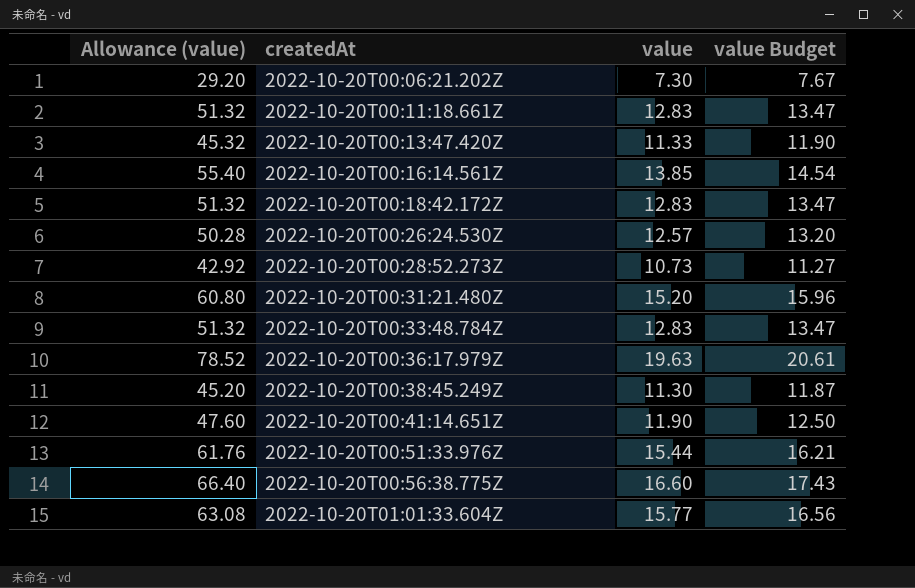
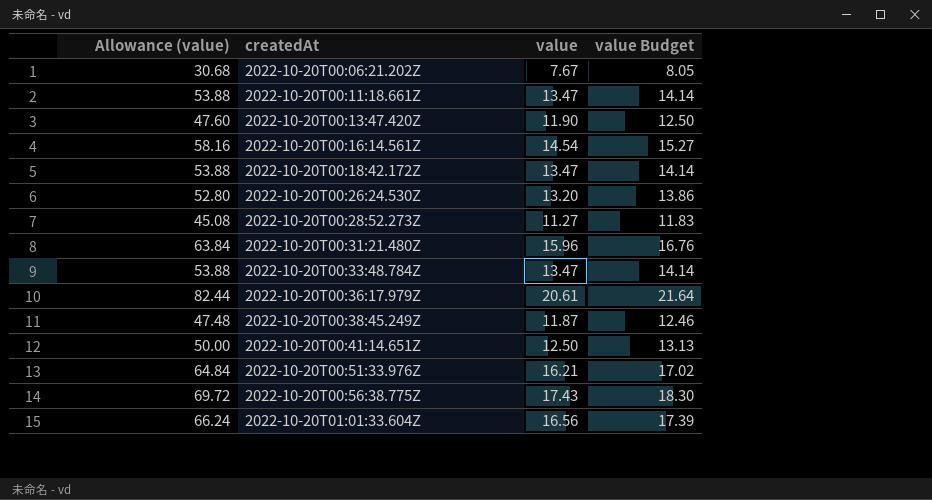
2022-10-20T00:06:21.202Z | Allowance (value): 29.20 -> 30.68
2022-10-20T00:06:21.202Z | value: 7.30 -> 7.67
2022-10-20T00:06:21.202Z | value Budget: 7.67 -> 8.05
2022-10-20T00:11:18.661Z | Allowance (value): 51.32 -> 53.88
2022-10-20T00:11:18.661Z | value: 12.83 -> 13.47
2022-10-20T00:11:18.661Z | value Budget: 13.47 -> 14.14
2022-10-20T00:13:47.420Z | Allowance (value): 45.32 -> 47.60
2022-10-20T00:13:47.420Z | value: 11.33 -> 11.90
2022-10-20T00:13:47.420Z | value Budget: 11.90 -> 12.50
2022-10-20T00:16:14.561Z | Allowance (value): 55.40 -> 58.16
2022-10-20T00:16:14.561Z | value: 13.85 -> 14.54
2022-10-20T00:16:14.561Z | value Budget: 14.54 -> 15.27
2022-10-20T00:18:42.172Z | Allowance (value): 51.32 -> 53.88
2022-10-20T00:18:42.172Z | value: 12.83 -> 13.47
2022-10-20T00:18:42.172Z | value Budget: 13.47 -> 14.14
2022-10-20T00:26:24.530Z | Allowance (value): 50.28 -> 52.80
2022-10-20T00:26:24.530Z | value: 12.57 -> 13.20
2022-10-20T00:26:24.530Z | value Budget: 13.20 -> 13.86
2022-10-20T00:28:52.273Z | Allowance (value): 42.92 -> 45.08
2022-10-20T00:28:52.273Z | value: 10.73 -> 11.27
2022-10-20T00:28:52.273Z | value Budget: 11.27 -> 11.83
2022-10-20T00:31:21.480Z | Allowance (value): 60.80 -> 63.84
2022-10-20T00:31:21.480Z | value: 15.20 -> 15.96
2022-10-20T00:31:21.480Z | value Budget: 15.96 -> 16.76
2022-10-20T00:33:48.784Z | Allowance (value): 51.32 -> 53.88
2022-10-20T00:33:48.784Z | value: 12.83 -> 13.47
2022-10-20T00:33:48.784Z | value Budget: 13.47 -> 14.14
2022-10-20T00:36:17.979Z | Allowance (value): 78.52 -> 82.44
2022-10-20T00:36:17.979Z | value: 19.63 -> 20.61
2022-10-20T00:36:17.979Z | value Budget: 20.61 -> 21.64
2022-10-20T00:38:45.249Z | Allowance (value): 45.20 -> 47.48
2022-10-20T00:38:45.249Z | value: 11.30 -> 11.87
2022-10-20T00:38:45.249Z | value Budget: 11.87 -> 12.46
2022-10-20T00:41:14.651Z | Allowance (value): 47.60 -> 50.00
2022-10-20T00:41:14.651Z | value: 11.90 -> 12.50
2022-10-20T00:41:14.651Z | value Budget: 12.50 -> 13.13
2022-10-20T00:51:33.976Z | Allowance (value): 61.76 -> 64.84
2022-10-20T00:51:33.976Z | value: 15.44 -> 16.21
2022-10-20T00:51:33.976Z | value Budget: 16.21 -> 17.02
2022-10-20T00:56:38.775Z | Allowance (value): 66.40 -> 69.72
2022-10-20T00:56:38.775Z | value: 16.60 -> 17.43
2022-10-20T00:56:38.775Z | value Budget: 17.43 -> 18.30
2022-10-20T01:01:33.604Z | Allowance (value): 63.08 -> 66.24
2022-10-20T01:01:33.604Z | value: 15.77 -> 16.56
2022-10-20T01:01:33.604Z | value Budget: 16.56 -> 17.39

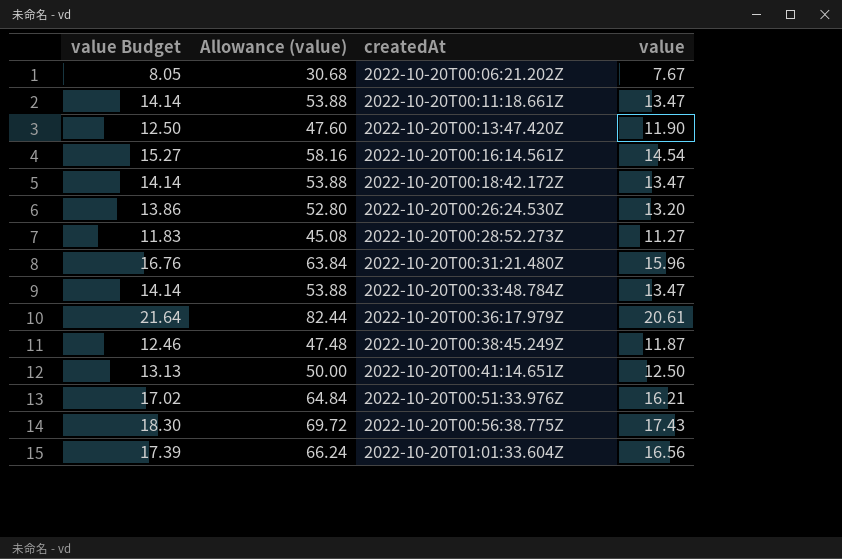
column value Budget | position: 4 -> 1

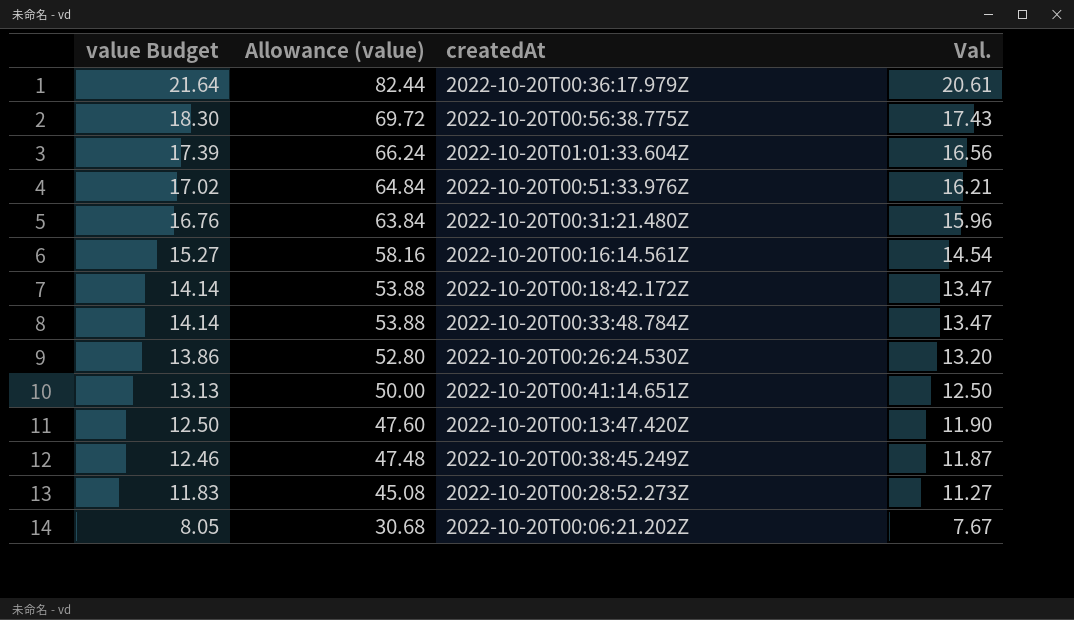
row order: createdAt ascending -> value Budget descending
column name: value -> Val.
row 2022-10-20T00:11:18.661Z: 14.14 | 53.88 | 13.47 -> none

